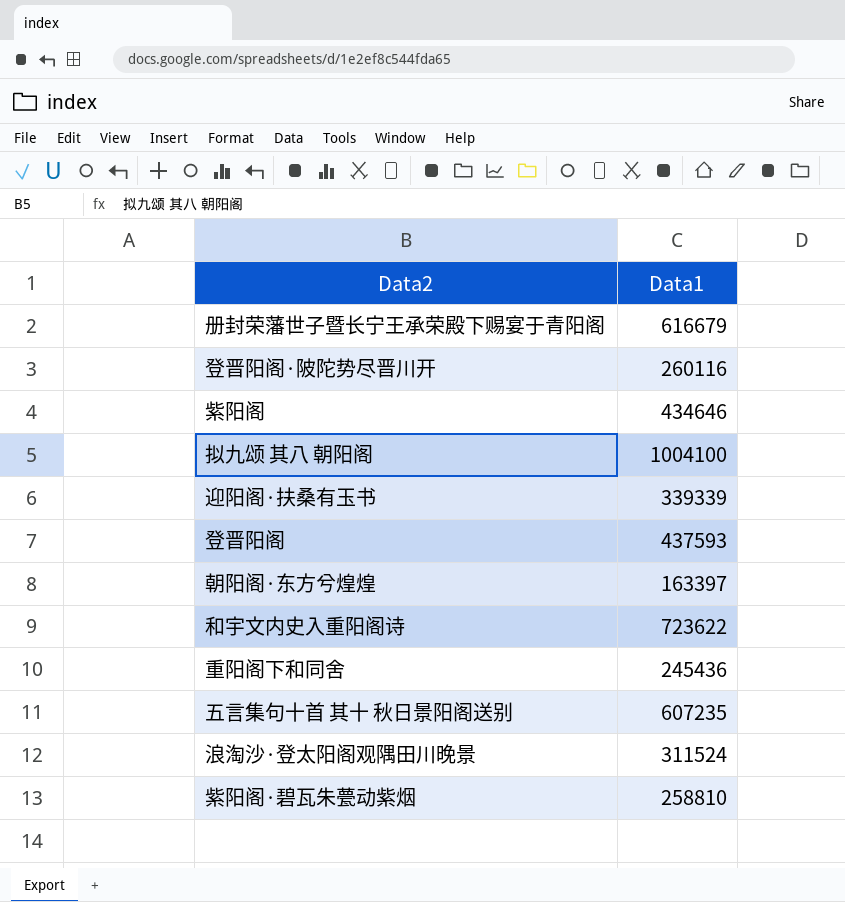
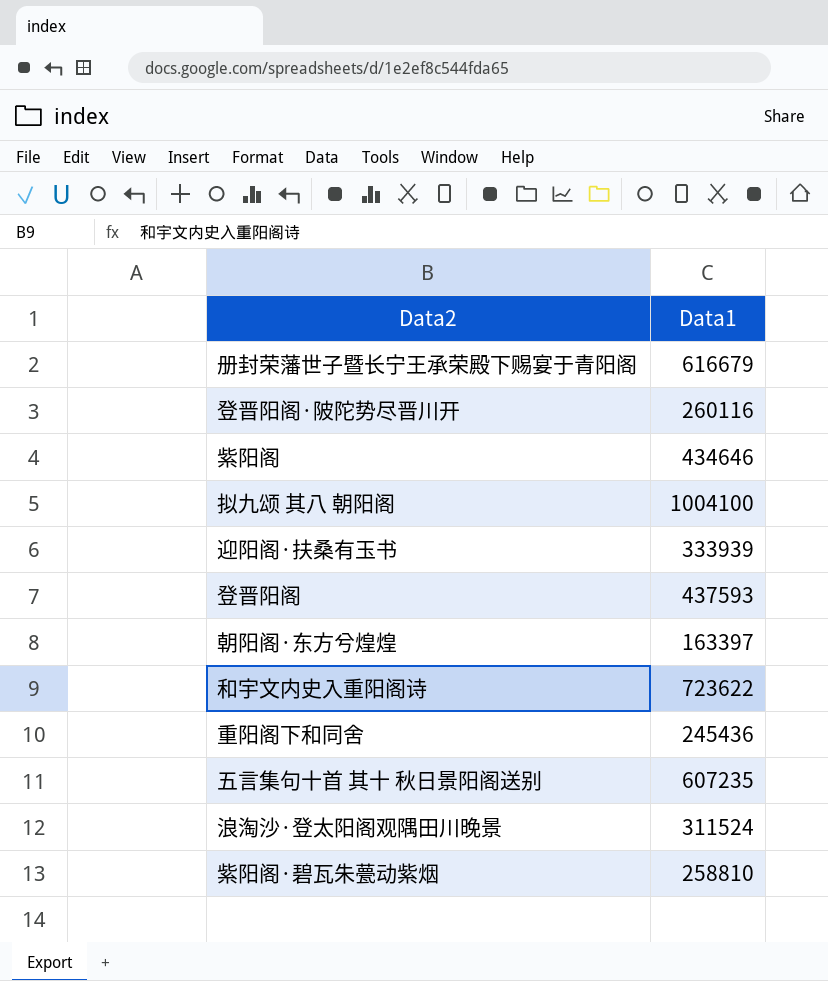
迎阳阁·扶桑有玉书 | Data1: 339339 -> 333939

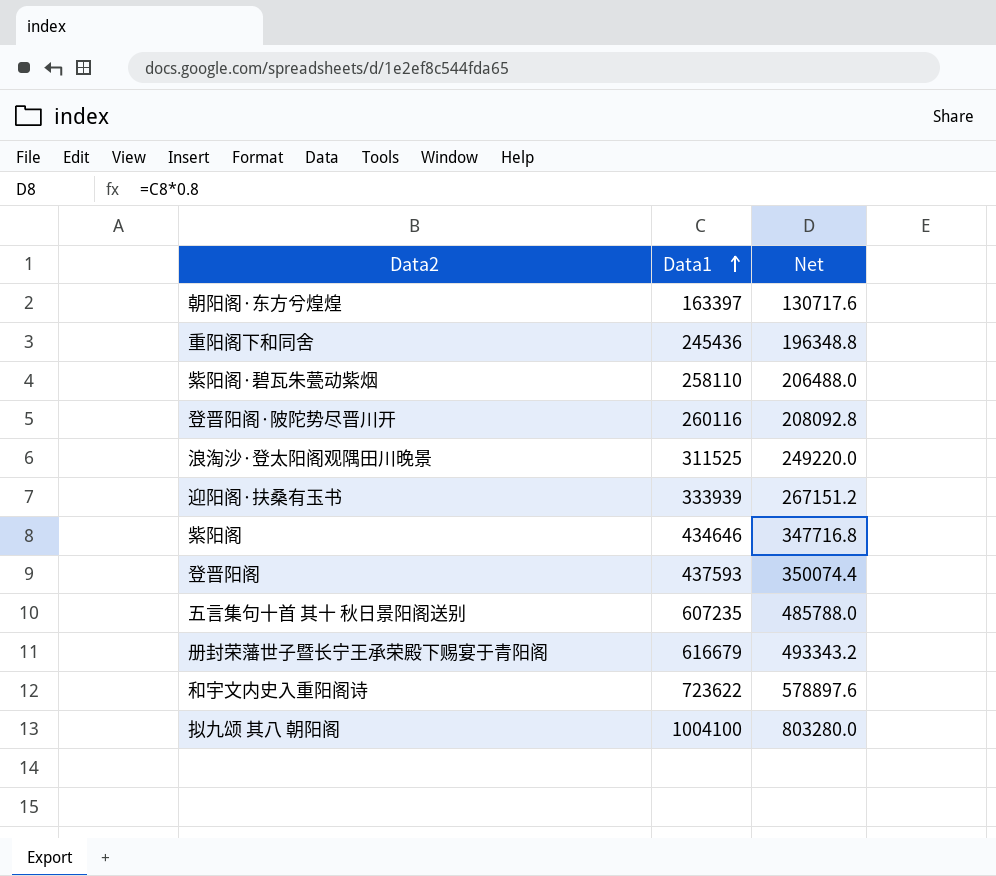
row order: none -> Data1 ascending
column Net | formula: none -> [Data1] * 0.8
紫阳阁·碧瓦朱甍动紫烟 | Data1: 258810 -> 258110
浪淘沙·登太阳阁观隅田川晚景 | Data1: 311524 -> 311525

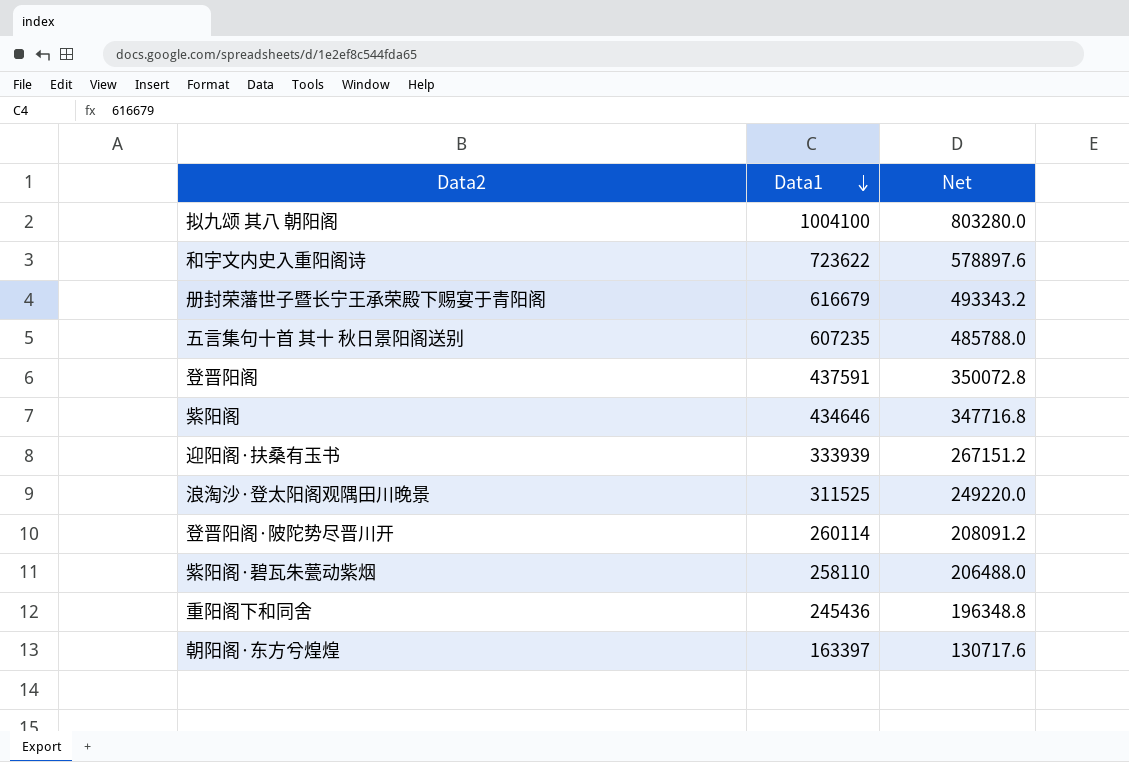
row order: Data1 ascending -> Data1 descending
登晋阳阁 | Data1: 437593 -> 437591
登晋阳阁 | Net: 350074.4 -> 350072.8
登晋阳阁·陂陀势尽晋川开 | Data1: 260116 -> 260114
登晋阳阁·陂陀势尽晋川开 | Net: 208092.8 -> 208091.2

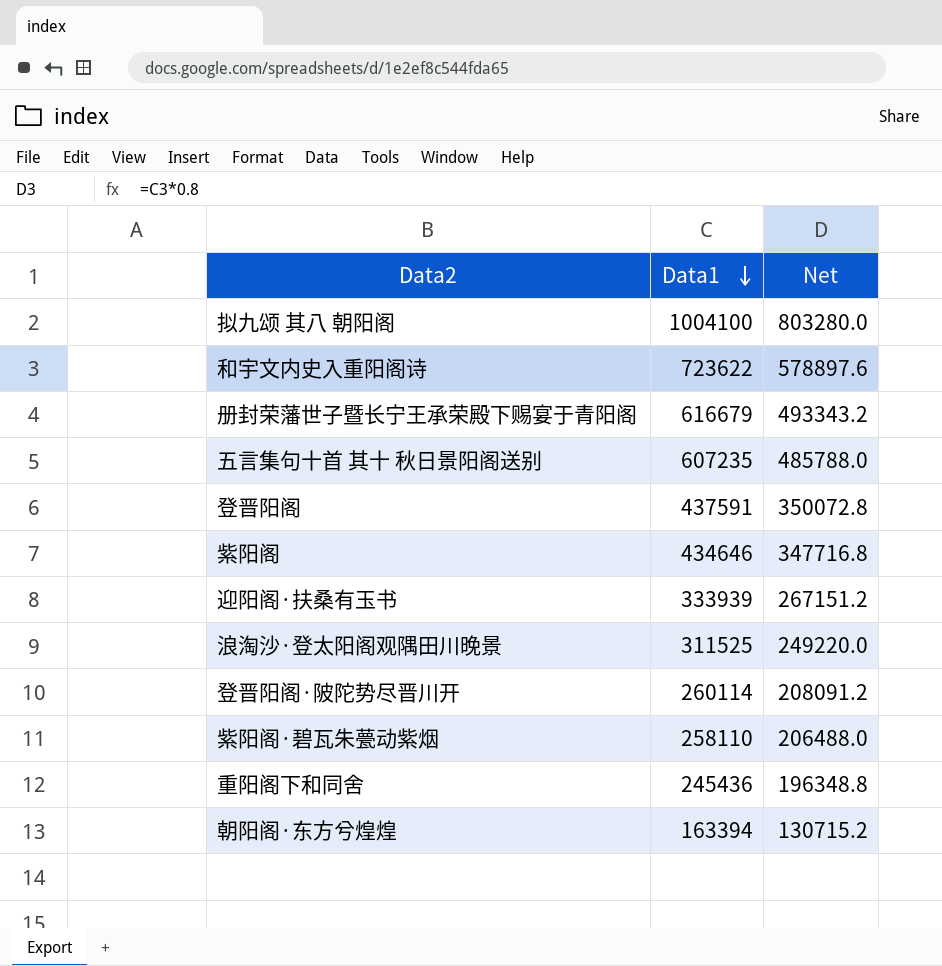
朝阳阁·东方兮煌煌 | Data1: 163397 -> 163394
朝阳阁·东方兮煌煌 | Net: 130717.6 -> 130715.2

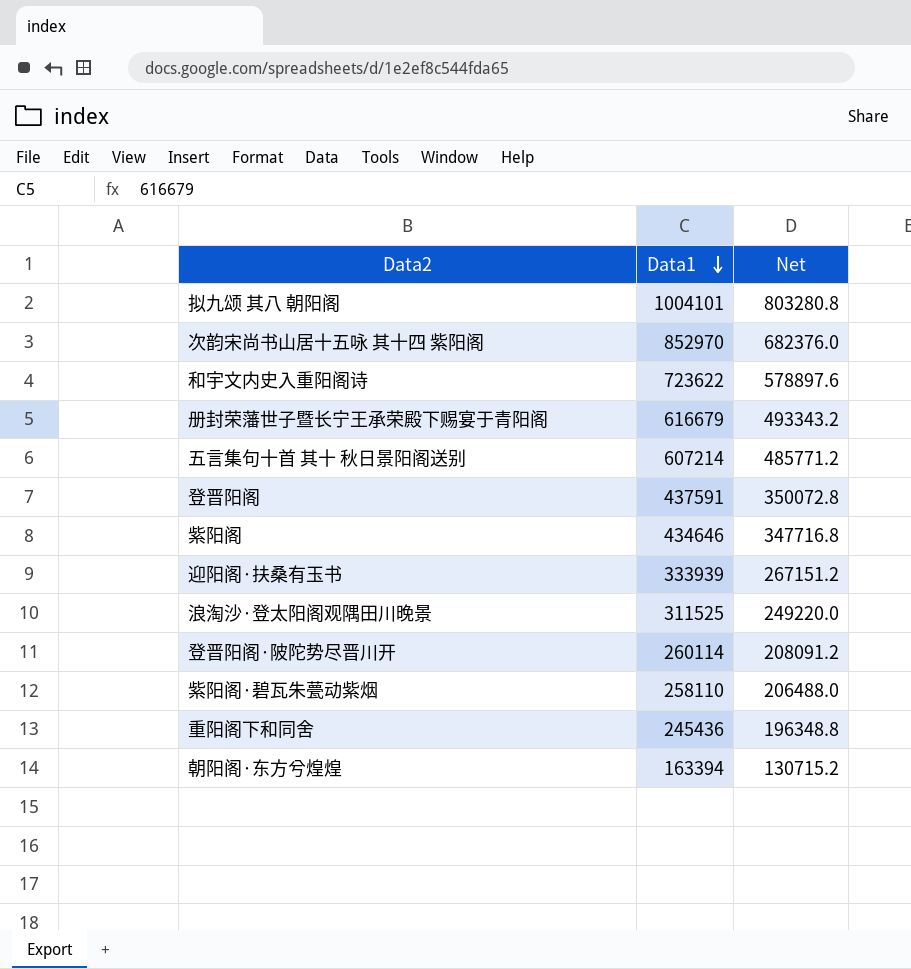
拟九颂 其八 朝阳阁 | Data1: 1004100 -> 1004101
拟九颂 其八 朝阳阁 | Net: 803280.0 -> 803280.8
row 次韵宋尚书山居十五咏 其十四 紫阳阁: none -> 852970 | 682376.0
五言集句十首 其十 秋日景阳阁送别 | Data1: 607235 -> 607214
五言集句十首 其十 秋日景阳阁送别 | Net: 485788.0 -> 485771.2

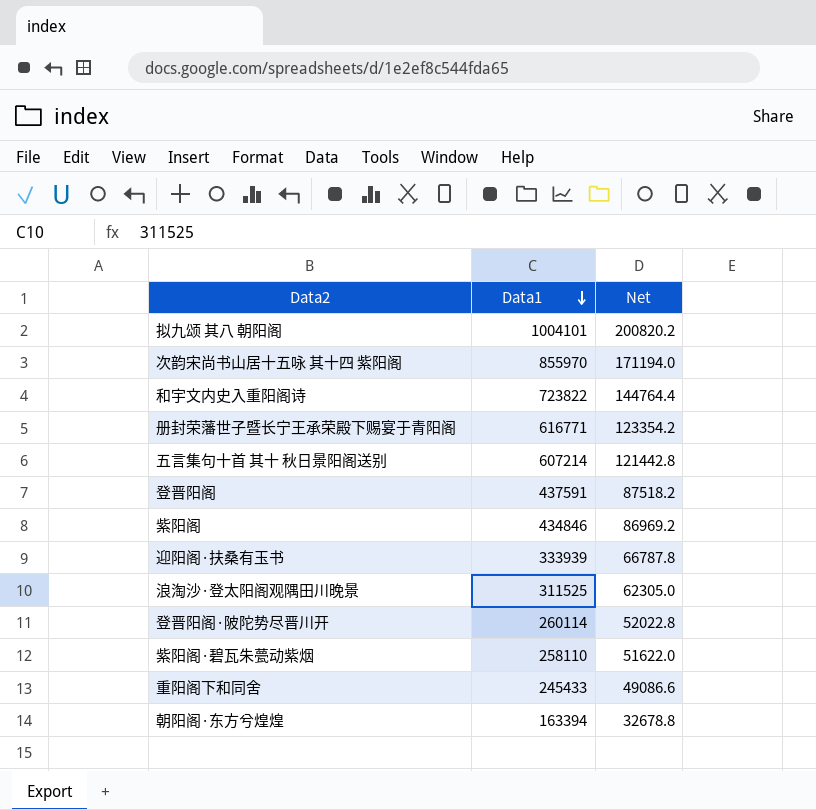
column Net | formula: [Data1] * 0.8 -> [Data1] * 0.2
次韵宋尚书山居十五咏 其十四 紫阳阁 | Data1: 852970 -> 855970
和宇文内史入重阳阁诗 | Data1: 723622 -> 723822
册封荣藩世子暨长宁王承荣殿下赐宴于青阳阁 | Data1: 616679 -> 616771
紫阳阁 | Data1: 434646 -> 434846
重阳阁下和同舍 | Data1: 245436 -> 245433

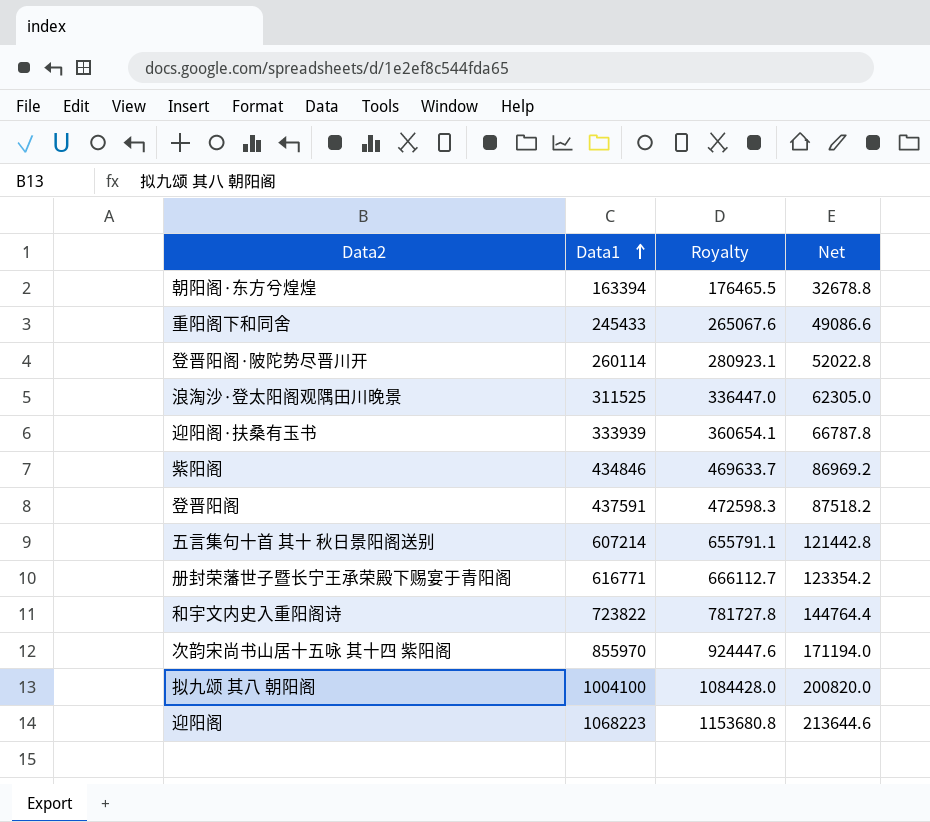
row order: Data1 descending -> Data1 ascending
column Royalty | formula: none -> [Data1] * 1.08
row 紫阳阁·碧瓦朱甍动紫烟: 258110 | 51622.0 -> none
拟九颂 其八 朝阳阁 | Data1: 1004101 -> 1004100
拟九颂 其八 朝阳阁 | Net: 200820.2 -> 200820.0
row 迎阳阁: none -> 1068223 | 1153680.8 | 213644.6

